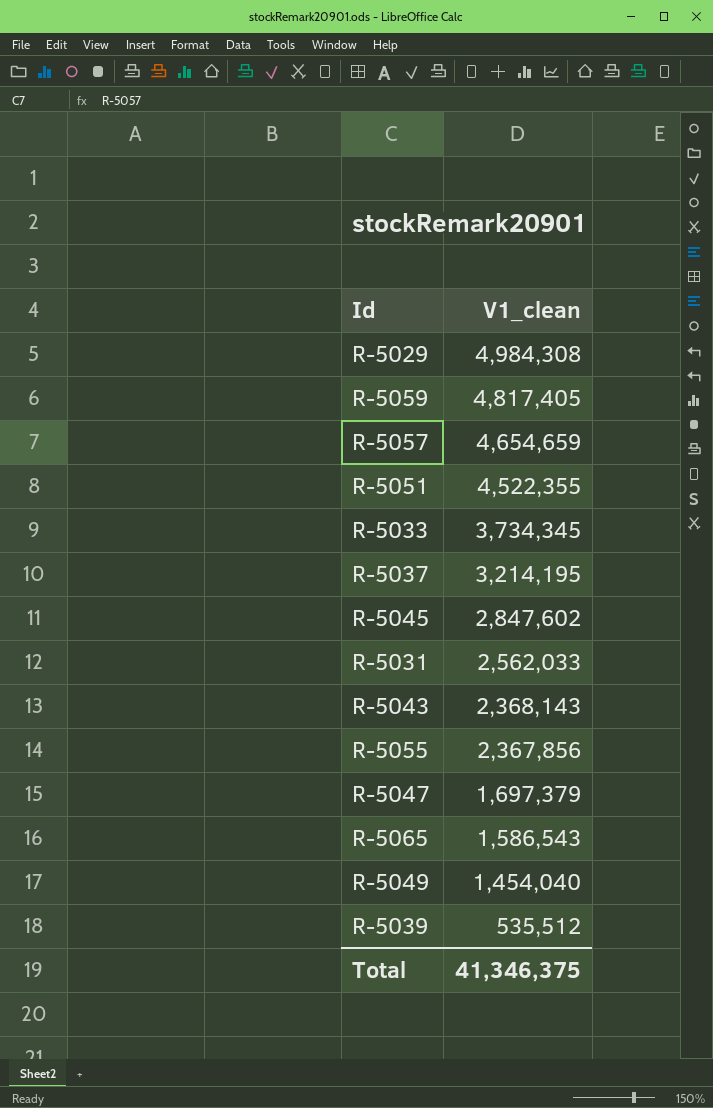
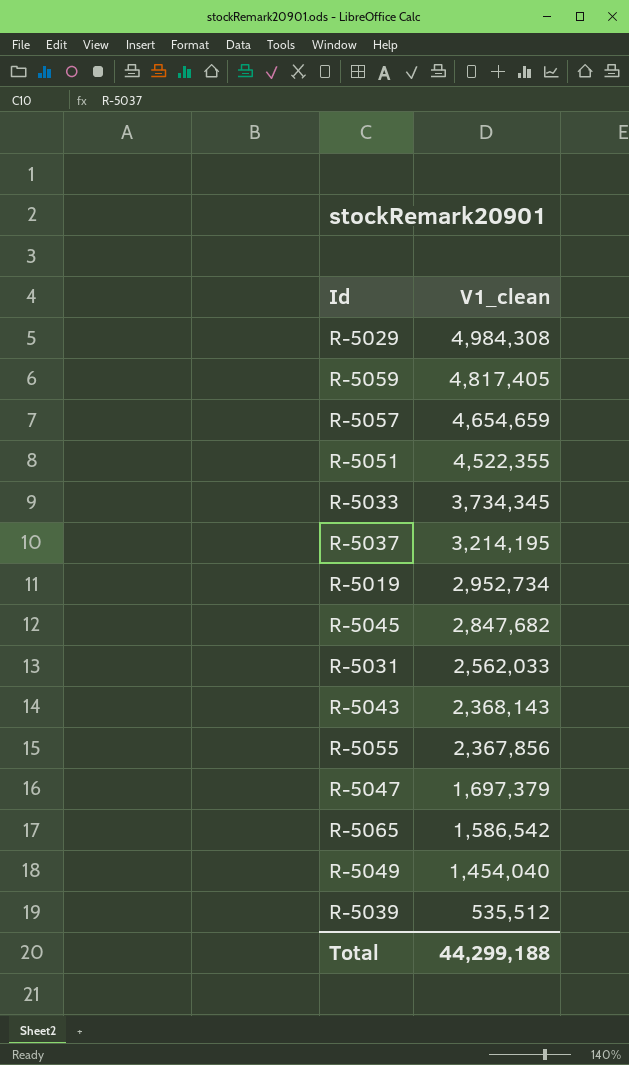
row R-5019: none -> 2,952,734
R-5045 | V1_clean: 2,847,602 -> 2,847,682
R-5065 | V1_clean: 1,586,543 -> 1,586,542
Total | V1_clean: 41,346,375 -> 44,299,188

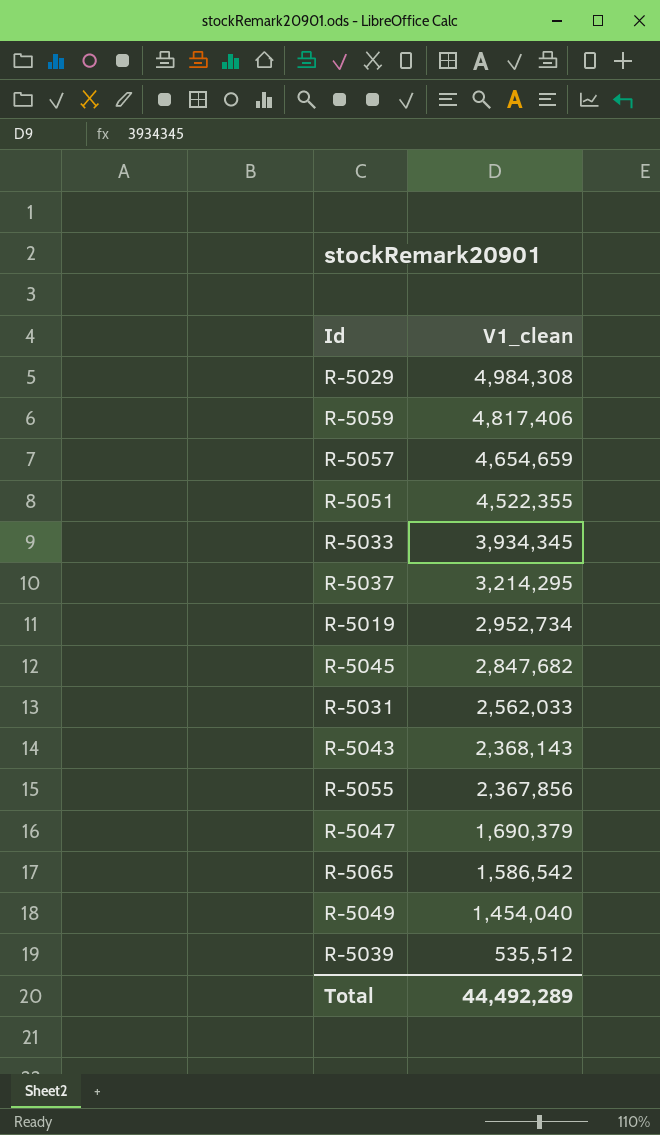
R-5059 | V1_clean: 4,817,405 -> 4,817,406
R-5033 | V1_clean: 3,734,345 -> 3,934,345
R-5037 | V1_clean: 3,214,195 -> 3,214,295
R-5047 | V1_clean: 1,697,379 -> 1,690,379
Total | V1_clean: 44,299,188 -> 44,492,289

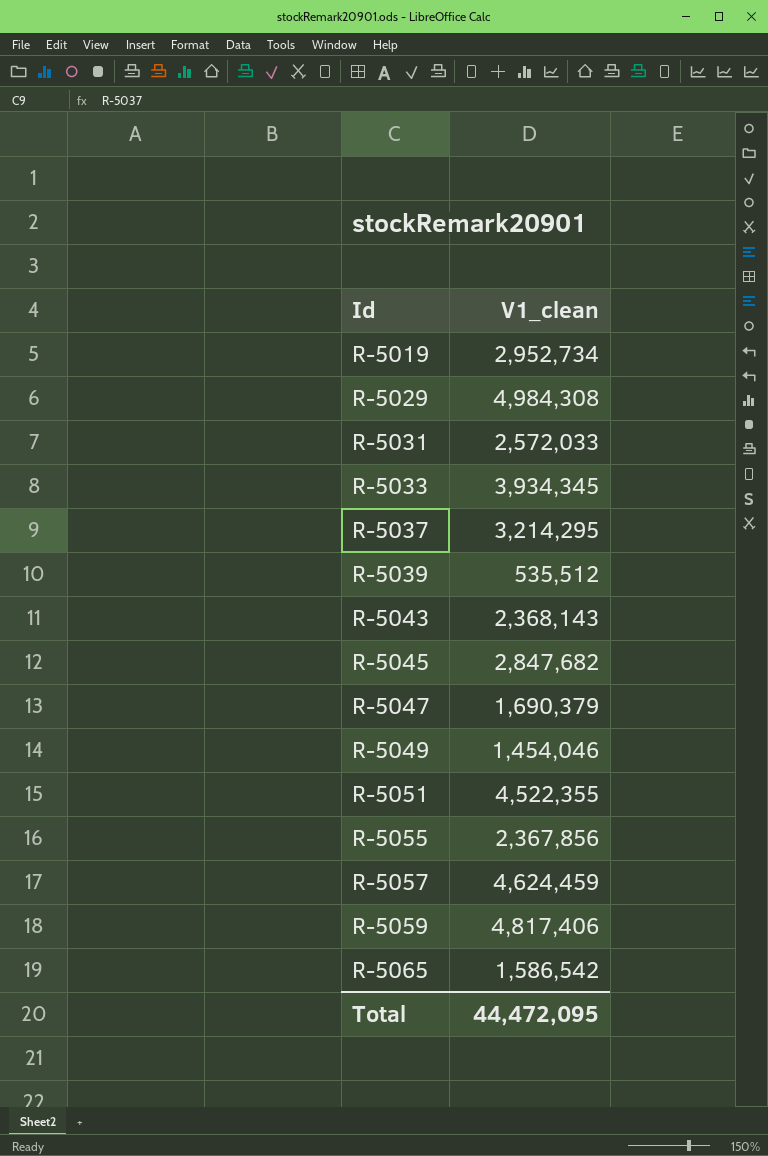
row order: V1_clean descending -> Id ascending
R-5031 | V1_clean: 2,562,033 -> 2,572,033
R-5049 | V1_clean: 1,454,040 -> 1,454,046
R-5057 | V1_clean: 4,654,659 -> 4,624,459
Total | V1_clean: 44,492,289 -> 44,472,095

